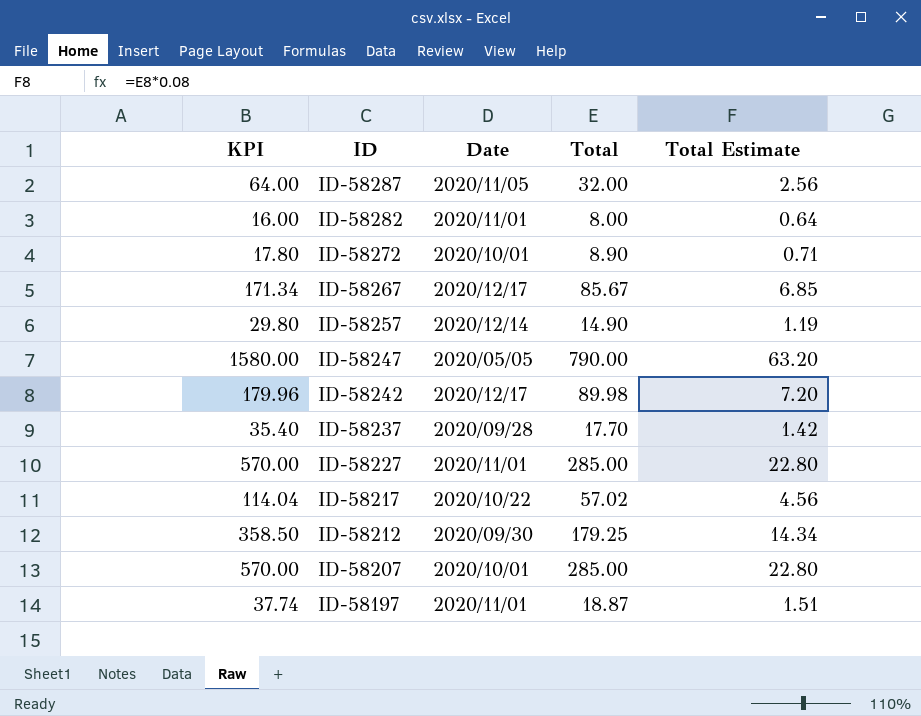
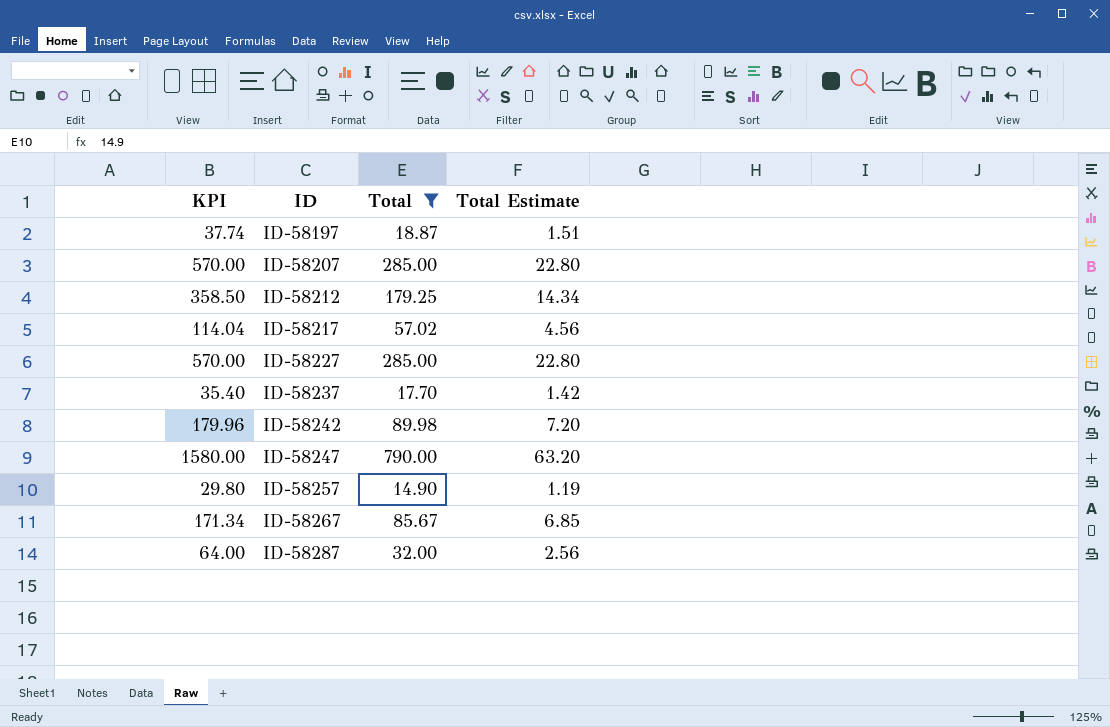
filter: none -> Total >= 14.90
row order: ID descending -> ID ascending
column Date | position: 3 -> none

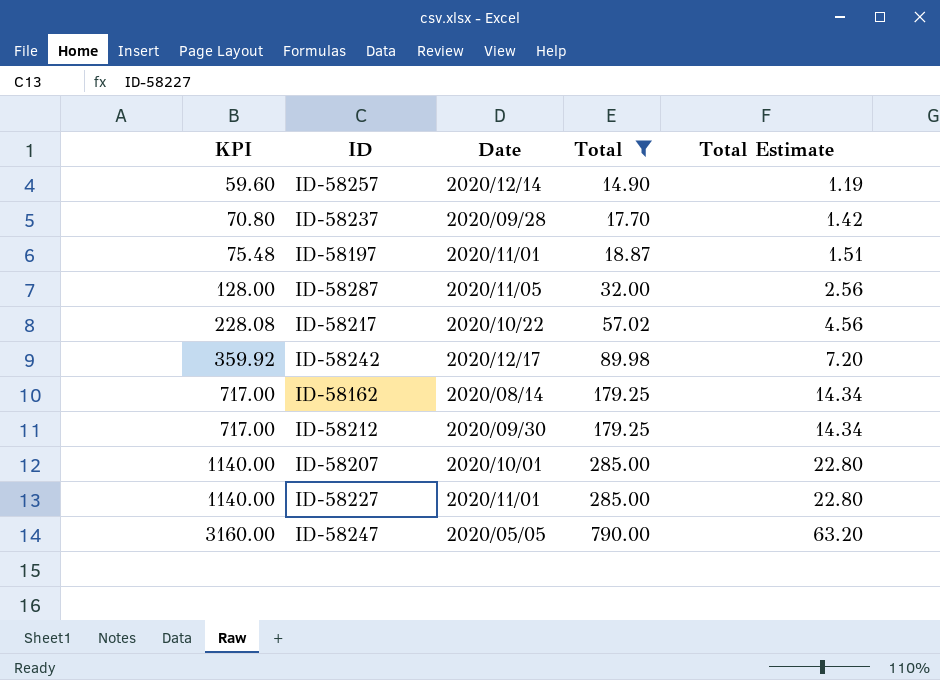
row order: ID ascending -> KPI ascending
column KPI | formula: [Total] * 2 -> [Total] * 4
column Date | position: none -> 3
row ID-58267: 171.34 | 85.67 | 6.85 -> none
row ID-58162: none -> 717.00 | 2020/08/14 | 179.25 | 14.34

